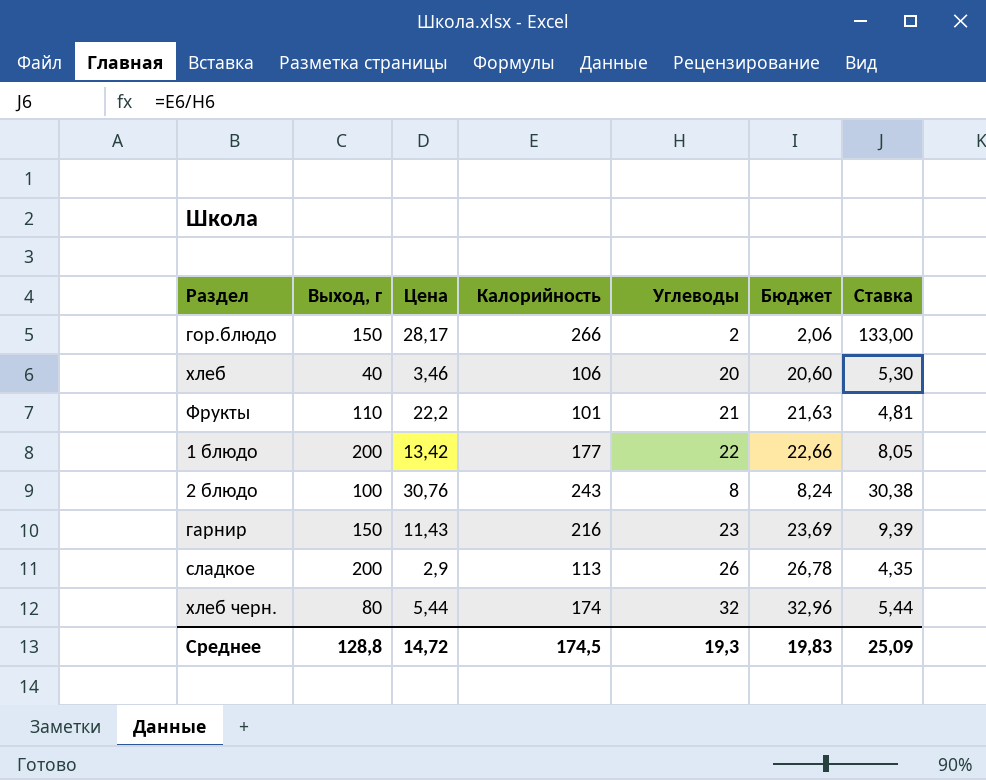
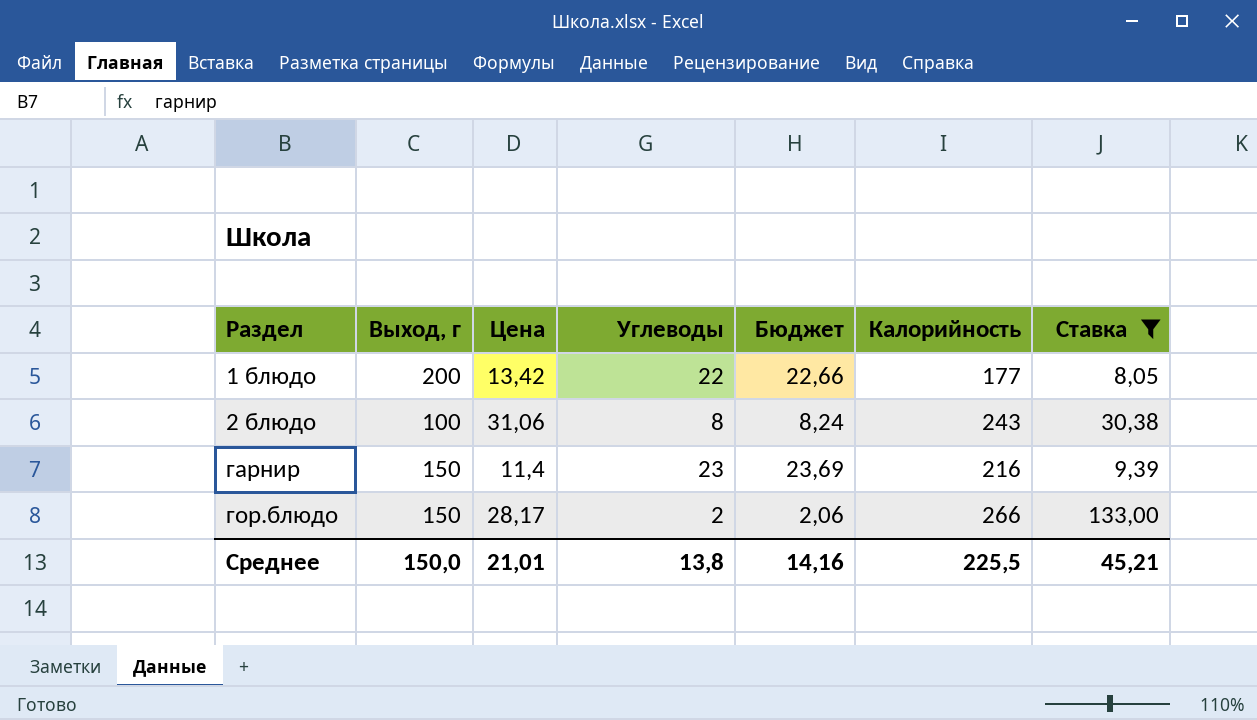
filter: none -> Ставка >= 8,05
row order: none -> Раздел ascending
column Калорийность | position: 4 -> 6
2 блюдо | Цена: 30,76 -> 31,06
гарнир | Цена: 11,43 -> 11,4
Среднее | Выход, г: 128,8 -> 150,0
Среднее | Цена: 14,72 -> 21,01
Среднее | Углеводы: 19,3 -> 13,8
Среднее | Бюджет: 19,83 -> 14,16
Среднее | Калорийность: 174,5 -> 225,5
Среднее | Ставка: 25,09 -> 45,21

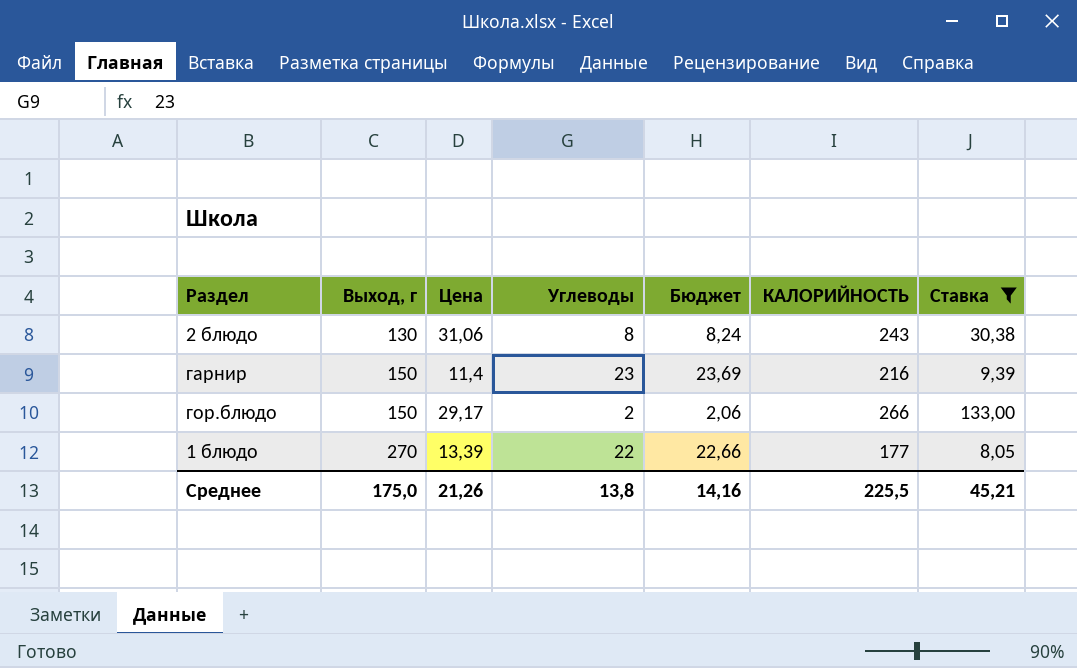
row order: Раздел ascending -> Выход, г ascending
column name: Калорийность -> КАЛОРИЙНОСТЬ
2 блюдо | Выход, г: 100 -> 130
гор.блюдо | Цена: 28,17 -> 29,17
1 блюдо | Выход, г: 200 -> 270
1 блюдо | Цена: 13,42 -> 13,39
Среднее | Выход, г: 150,0 -> 175,0
Среднее | Цена: 21,01 -> 21,26

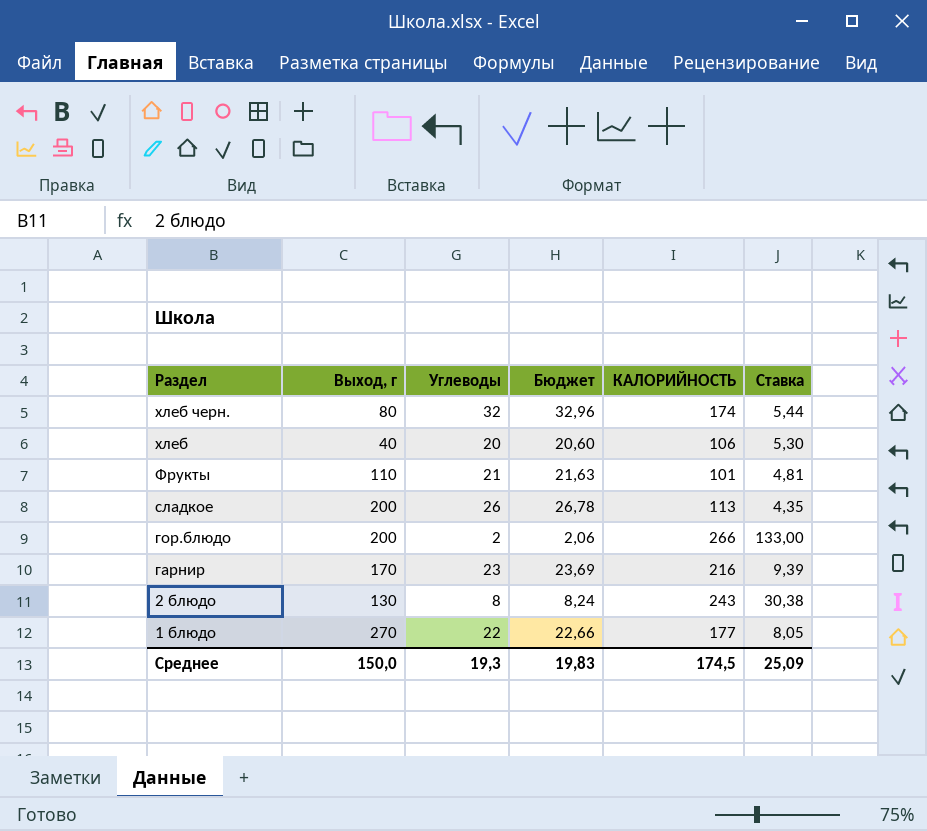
filter: Ставка >= 8,05 -> none
row order: Выход, г ascending -> Раздел descending
column Цена | position: 3 -> none
гор.блюдо | Выход, г: 150 -> 200
гарнир | Выход, г: 150 -> 170
Среднее | Выход, г: 175,0 -> 150,0
Среднее | Углеводы: 13,8 -> 19,3
Среднее | Бюджет: 14,16 -> 19,83
Среднее | КАЛОРИЙНОСТЬ: 225,5 -> 174,5
Среднее | Ставка: 45,21 -> 25,09

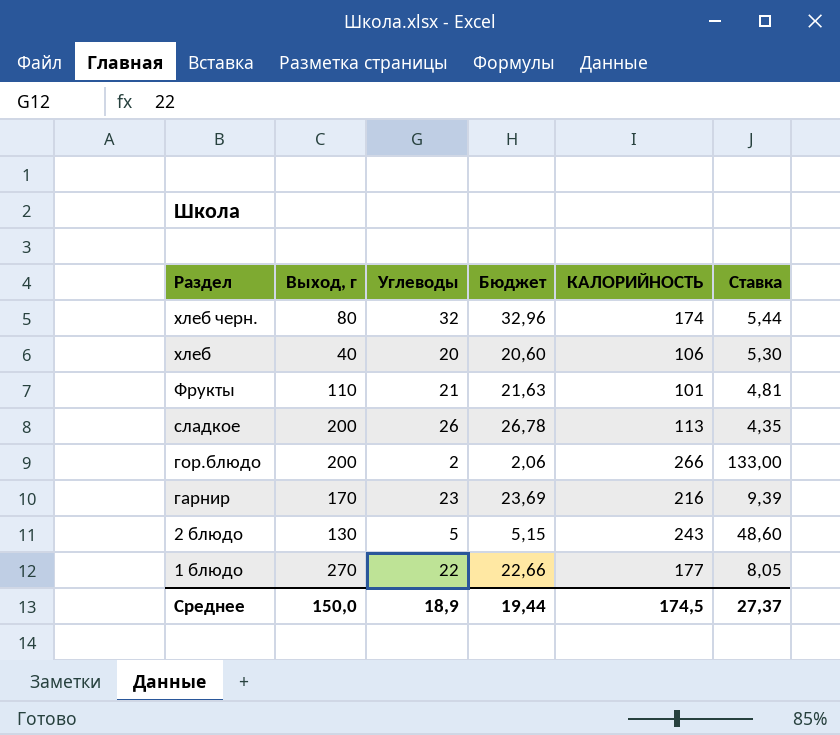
2 блюдо | Углеводы: 8 -> 5
2 блюдо | Бюджет: 8,24 -> 5,15
2 блюдо | Ставка: 30,38 -> 48,60
Среднее | Углеводы: 19,3 -> 18,9
Среднее | Бюджет: 19,83 -> 19,44
Среднее | Ставка: 25,09 -> 27,37

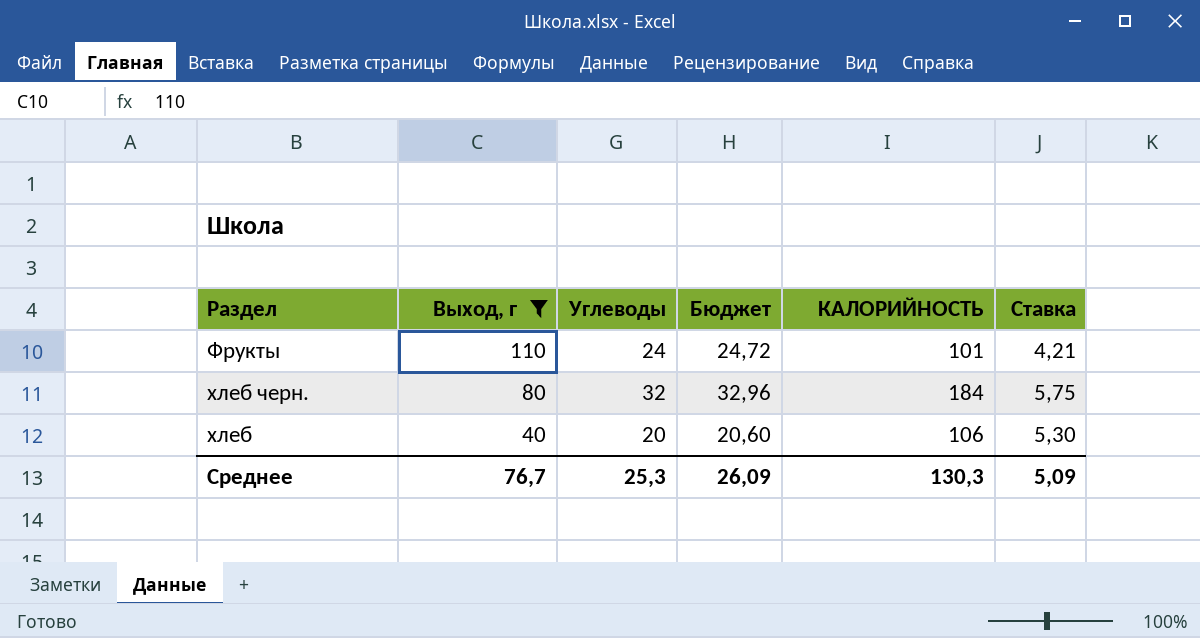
filter: none -> Выход, г <= 110
row order: Раздел descending -> Выход, г descending
Фрукты | Углеводы: 21 -> 24
Фрукты | Бюджет: 21,63 -> 24,72
Фрукты | Ставка: 4,81 -> 4,21
хлеб черн. | КАЛОРИЙНОСТЬ: 174 -> 184
хлеб черн. | Ставка: 5,44 -> 5,75
Среднее | Выход, г: 150,0 -> 76,7
Среднее | Углеводы: 18,9 -> 25,3
Среднее | Бюджет: 19,44 -> 26,09
Среднее | КАЛОРИЙНОСТЬ: 174,5 -> 130,3
Среднее | Ставка: 27,37 -> 5,09

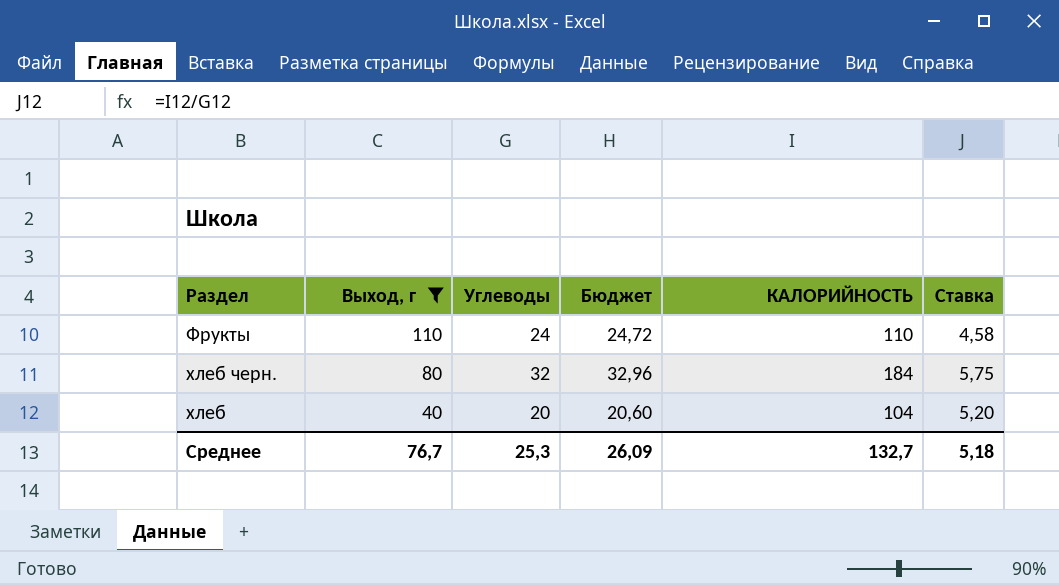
Фрукты | КАЛОРИЙНОСТЬ: 101 -> 110
Фрукты | Ставка: 4,21 -> 4,58
хлеб | КАЛОРИЙНОСТЬ: 106 -> 104
хлеб | Ставка: 5,30 -> 5,20
Среднее | КАЛОРИЙНОСТЬ: 130,3 -> 132,7
Среднее | Ставка: 5,09 -> 5,18

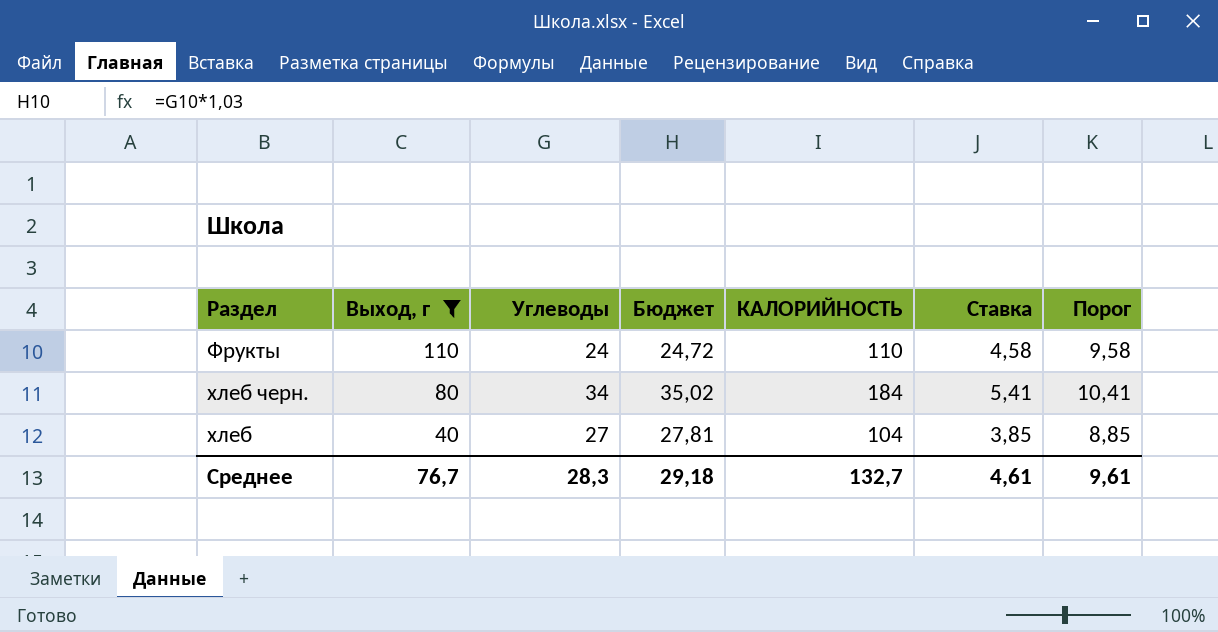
column Порог | formula: none -> [Ставка] + 5
хлеб черн. | Углеводы: 32 -> 34
хлеб черн. | Бюджет: 32,96 -> 35,02
хлеб черн. | Ставка: 5,75 -> 5,41
хлеб | Углеводы: 20 -> 27
хлеб | Бюджет: 20,60 -> 27,81
хлеб | Ставка: 5,20 -> 3,85
Среднее | Углеводы: 25,3 -> 28,3
Среднее | Бюджет: 26,09 -> 29,18
Среднее | Ставка: 5,18 -> 4,61

